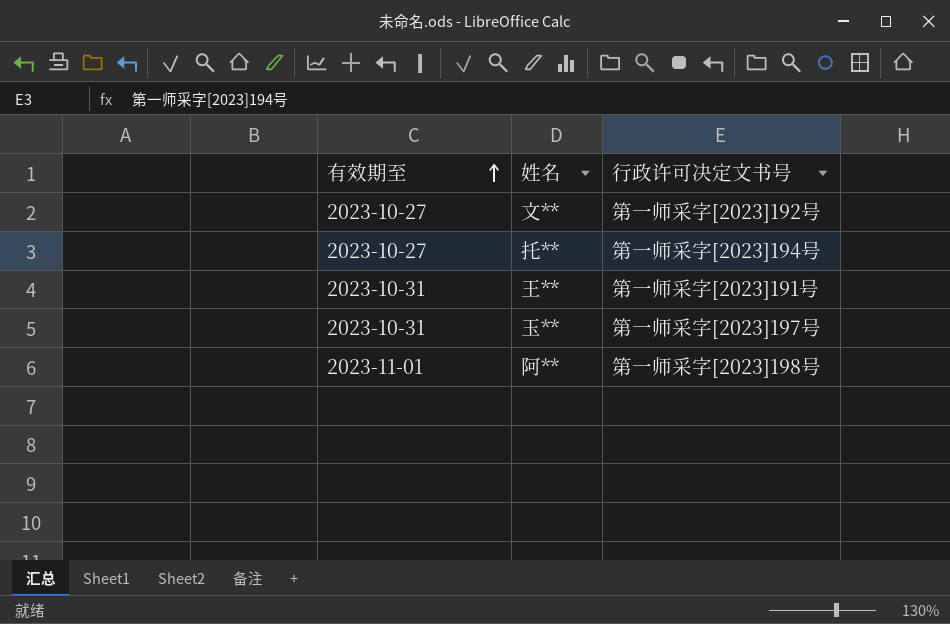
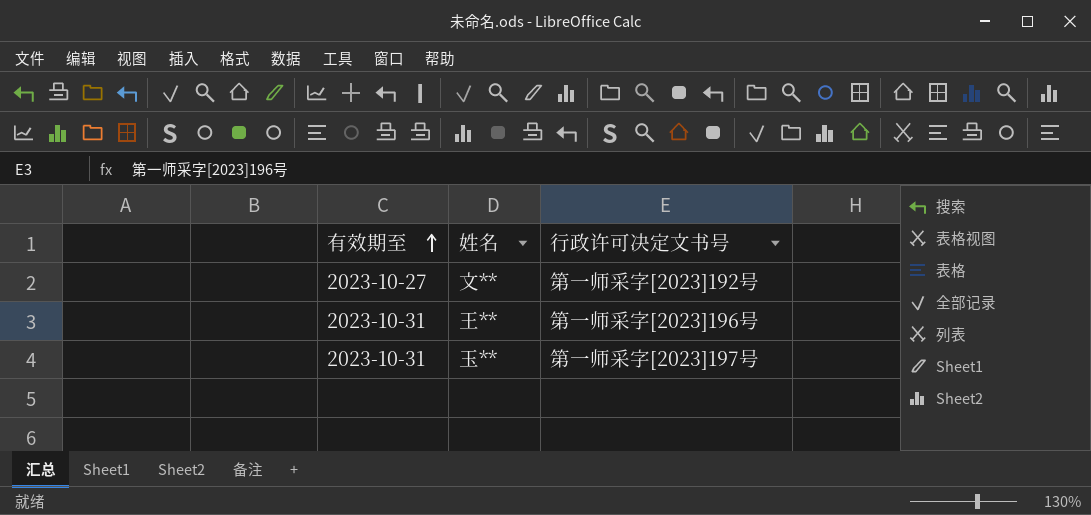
row 托**: 2023-10-27 | 第一师采字[2023]194号 -> none
row 阿**: 2023-11-01 | 第一师采字[2023]198号 -> none
王** | 行政许可决定文书号: 第一师采字[2023]191号 -> 第一师采字[2023]196号

